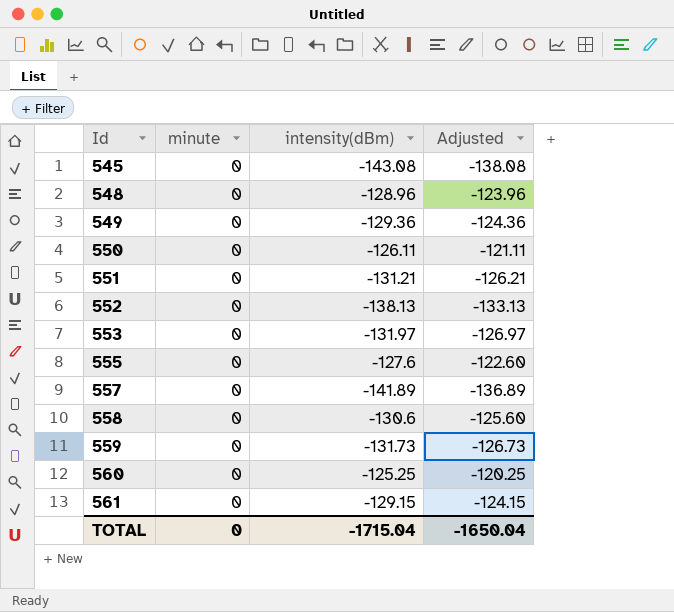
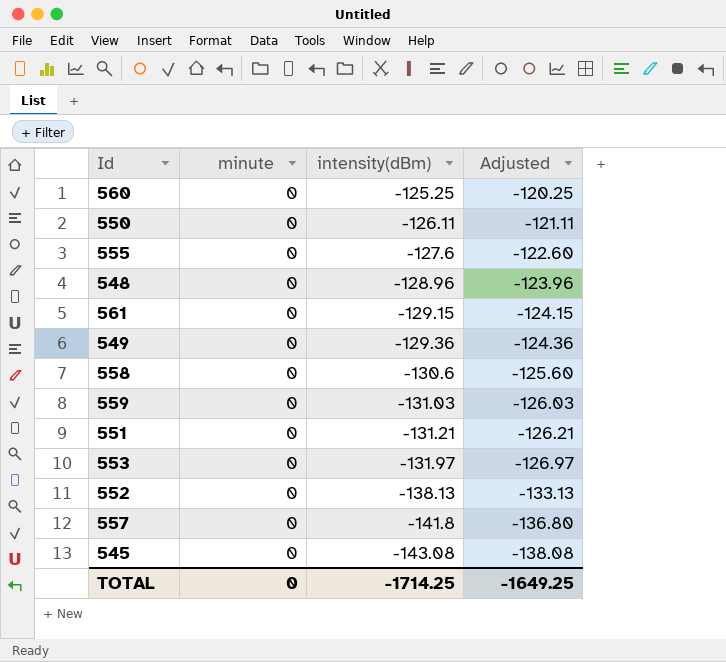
row order: Id ascending -> intensity(dBm) descending
559 | intensity(dBm): -131.73 -> -131.03
559 | Adjusted: -126.73 -> -126.03
557 | intensity(dBm): -141.89 -> -141.8
557 | Adjusted: -136.89 -> -136.80
TOTAL | intensity(dBm): -1715.04 -> -1714.25
TOTAL | Adjusted: -1650.04 -> -1649.25

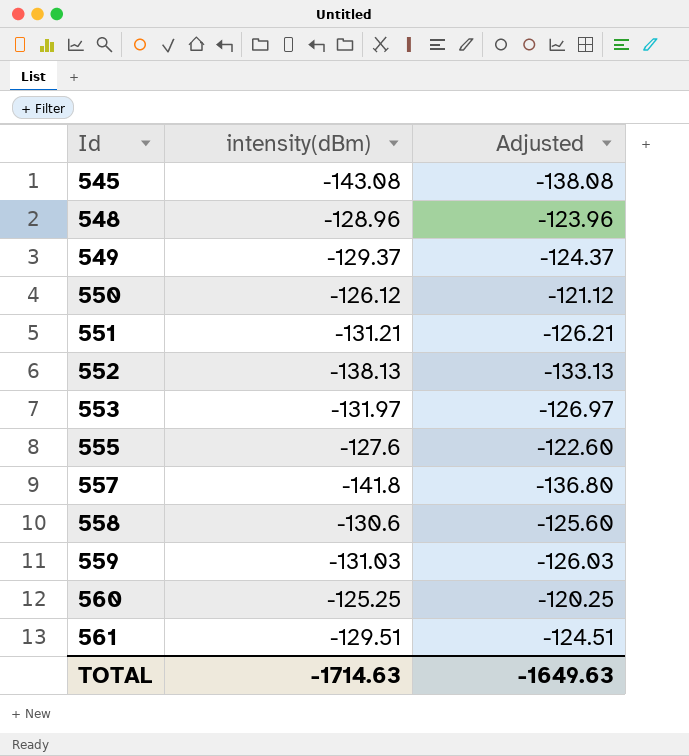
row order: intensity(dBm) descending -> Id ascending
column minute | position: 2 -> none
549 | intensity(dBm): -129.36 -> -129.37
549 | Adjusted: -124.36 -> -124.37
550 | intensity(dBm): -126.11 -> -126.12
550 | Adjusted: -121.11 -> -121.12
561 | intensity(dBm): -129.15 -> -129.51
561 | Adjusted: -124.15 -> -124.51
TOTAL | intensity(dBm): -1714.25 -> -1714.63
TOTAL | Adjusted: -1649.25 -> -1649.63

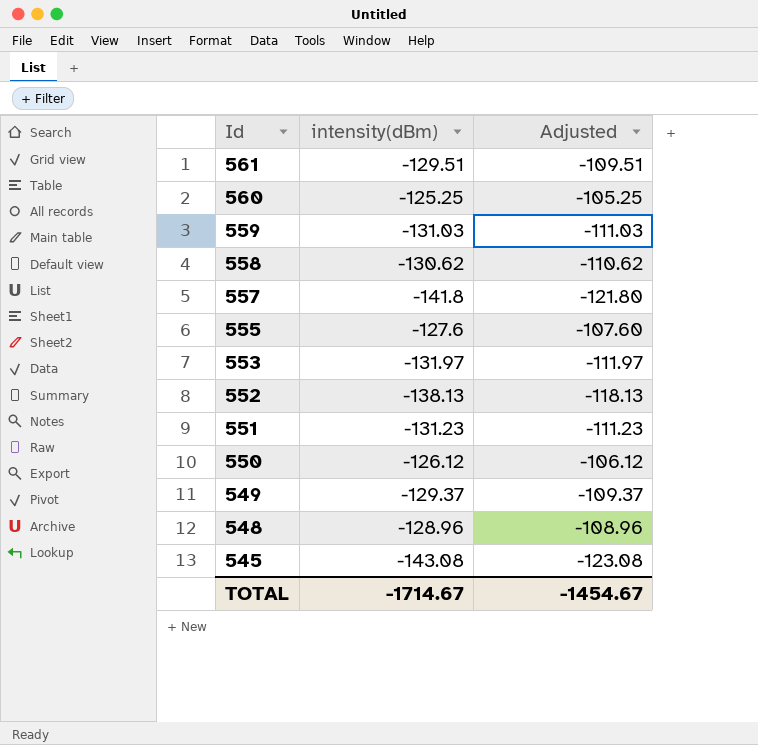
row order: Id ascending -> Id descending
column Adjusted | formula: [intensity(dBm)] + 5 -> [intensity(dBm)] + 20
558 | intensity(dBm): -130.6 -> -130.62
551 | intensity(dBm): -131.21 -> -131.23
TOTAL | intensity(dBm): -1714.63 -> -1714.67
TOTAL | Adjusted: -1649.63 -> -1454.67

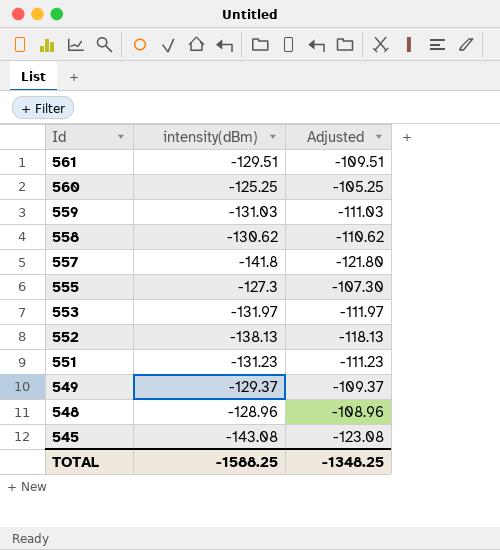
row 550: -126.12 | -106.12 -> none
555 | intensity(dBm): -127.6 -> -127.3
555 | Adjusted: -107.60 -> -107.30
TOTAL | intensity(dBm): -1714.67 -> -1588.25
TOTAL | Adjusted: -1454.67 -> -1348.25

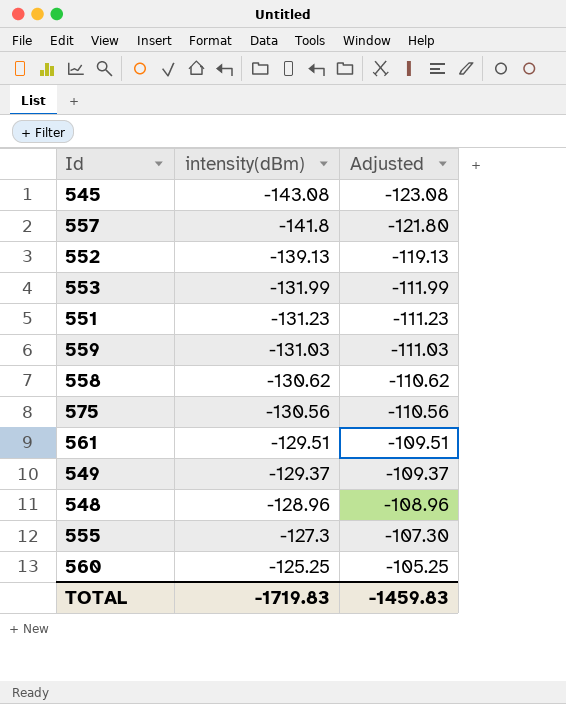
row order: Id descending -> intensity(dBm) ascending
552 | intensity(dBm): -138.13 -> -139.13
552 | Adjusted: -118.13 -> -119.13
553 | intensity(dBm): -131.97 -> -131.99
553 | Adjusted: -111.97 -> -111.99
row 575: none -> -130.56 | -110.56
TOTAL | intensity(dBm): -1588.25 -> -1719.83
TOTAL | Adjusted: -1348.25 -> -1459.83

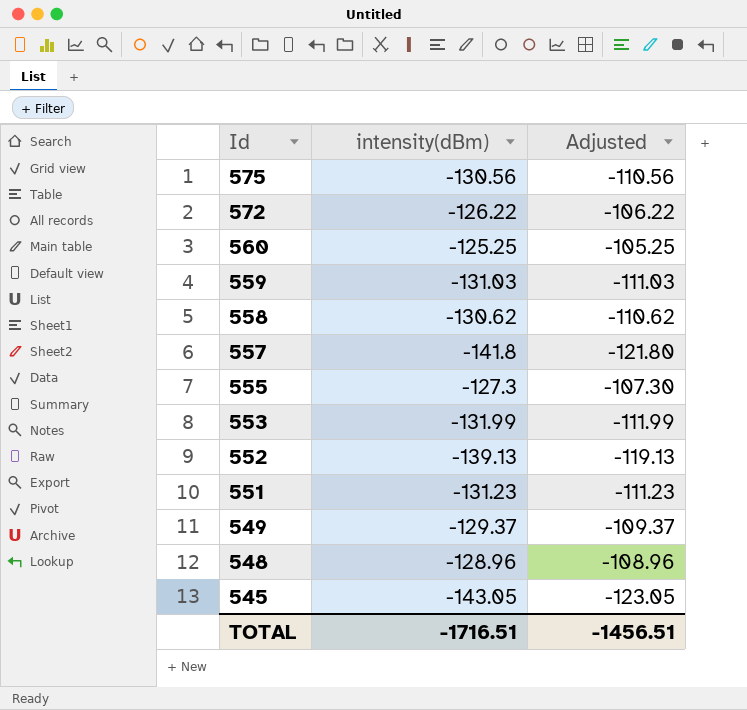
row order: intensity(dBm) ascending -> Id descending
row 561: -129.51 | -109.51 -> none
row 572: none -> -126.22 | -106.22
545 | intensity(dBm): -143.08 -> -143.05
545 | Adjusted: -123.08 -> -123.05
TOTAL | intensity(dBm): -1719.83 -> -1716.51
TOTAL | Adjusted: -1459.83 -> -1456.51

